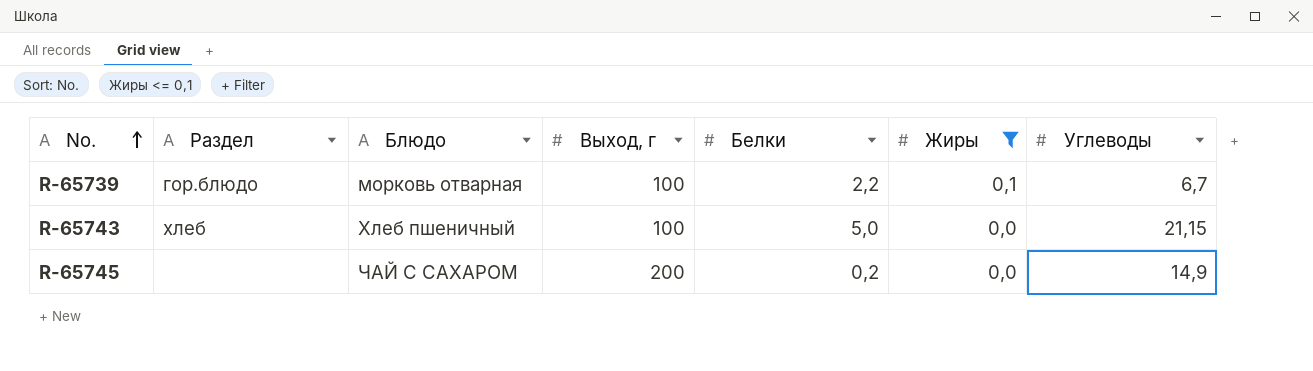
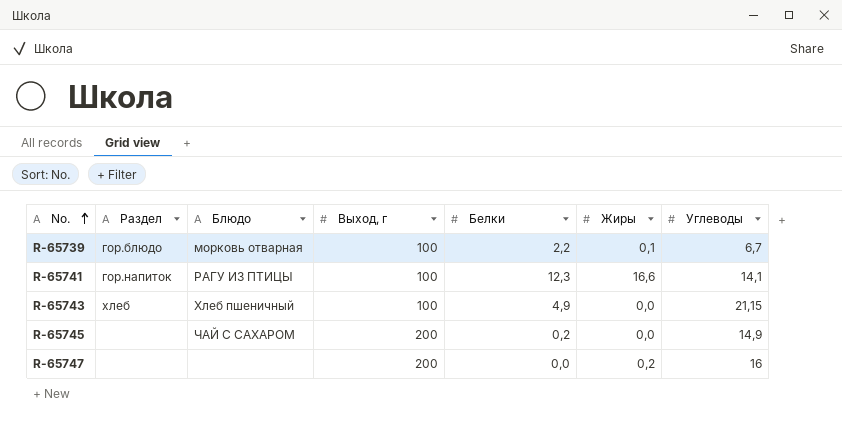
filter: Жиры <= 0,1 -> none
R-65743 | Белки: 5,0 -> 4,9

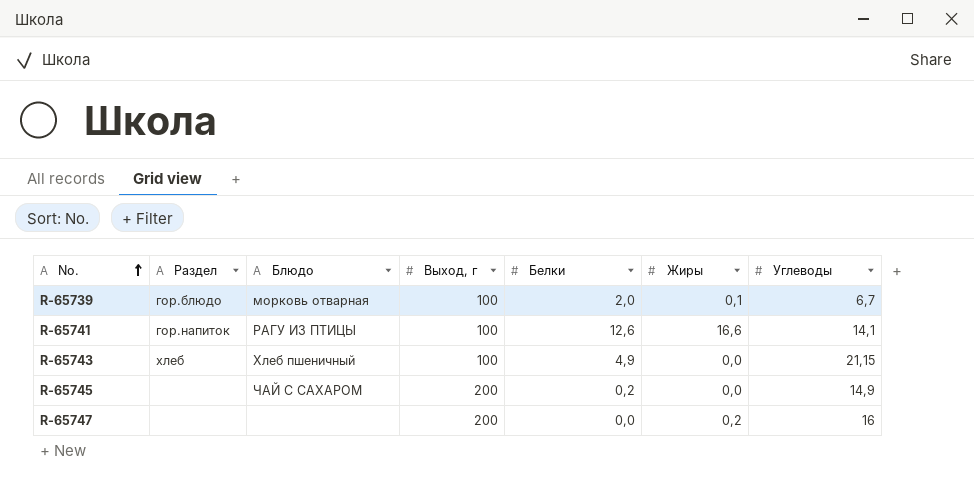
R-65739 | Белки: 2,2 -> 2,0
R-65741 | Белки: 12,3 -> 12,6

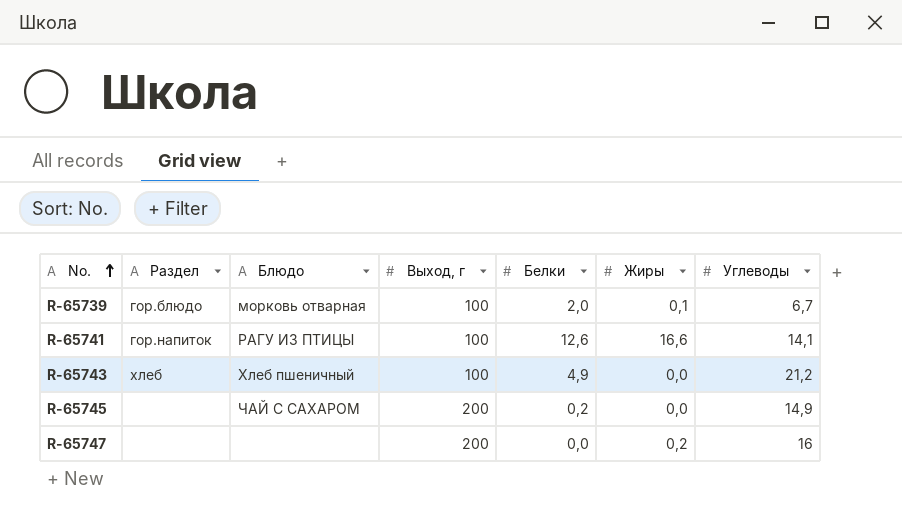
R-65743 | Углеводы: 21,15 -> 21,2

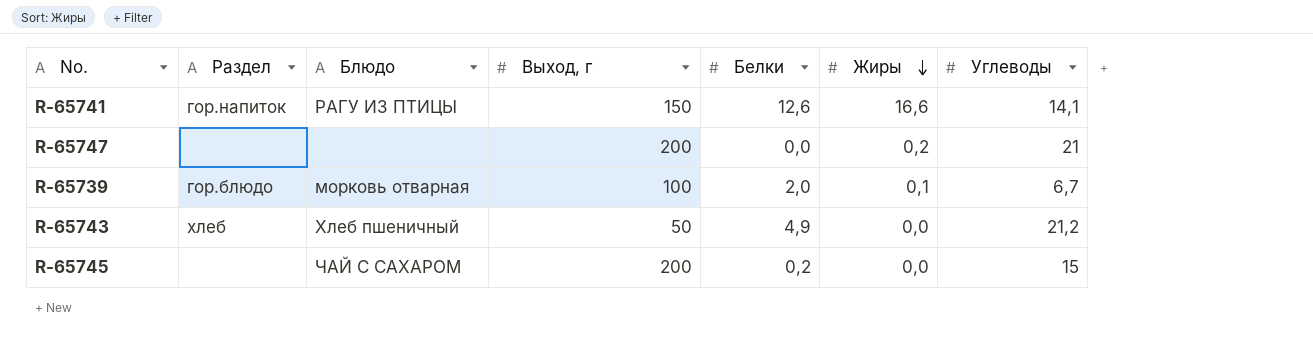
row order: No. ascending -> Жиры descending
R-65741 | Выход, г: 100 -> 150
R-65747 | Углеводы: 16 -> 21
R-65743 | Выход, г: 100 -> 50
R-65745 | Углеводы: 14,9 -> 15

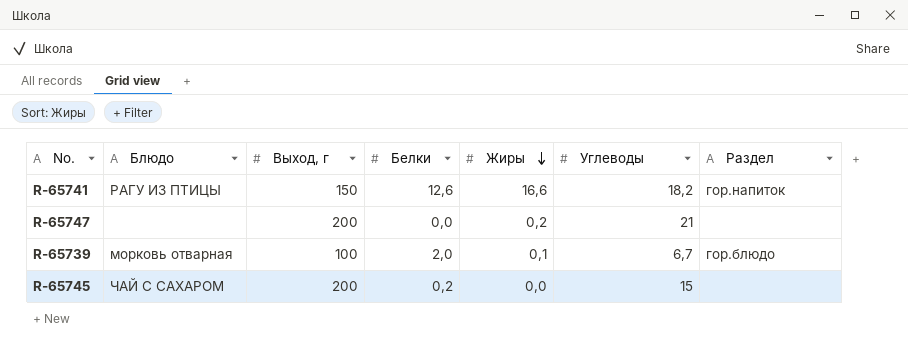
column Раздел | position: 2 -> 7
row R-65743: хлеб | Хлеб пшеничный | 50 | 4,9 | 0,0 | 21,2 -> none
R-65741 | Углеводы: 14,1 -> 18,2

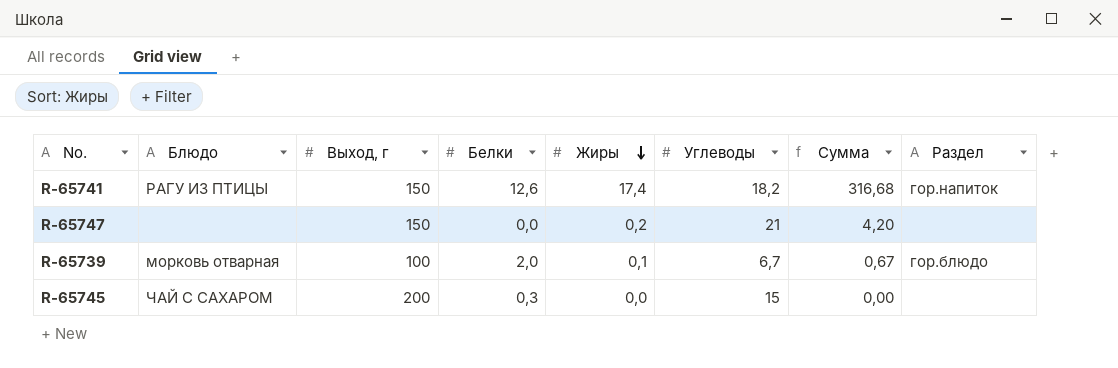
column Сумма | formula: none -> [Жиры] * [Углеводы]
R-65741 | Жиры: 16,6 -> 17,4
R-65747 | Выход, г: 200 -> 150
R-65745 | Белки: 0,2 -> 0,3

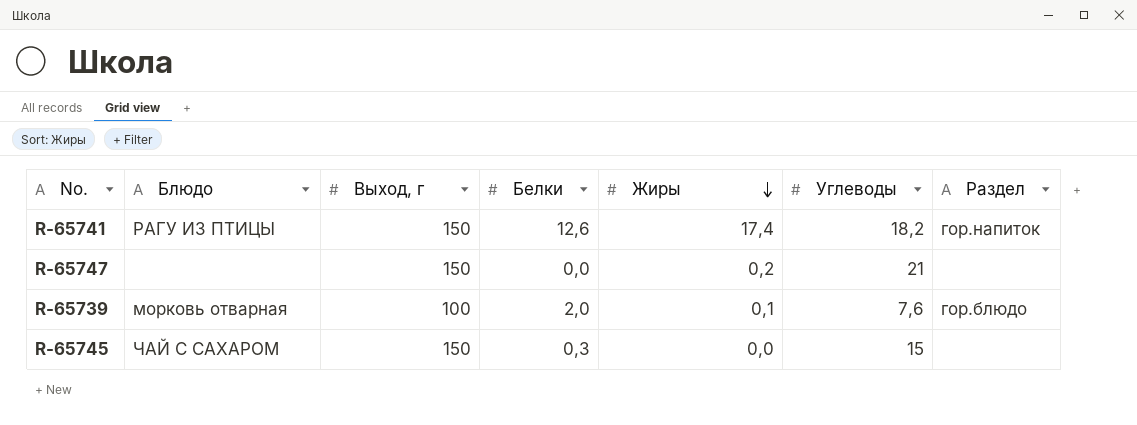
column Сумма | formula: [Жиры] * [Углеводы] -> none
R-65739 | Углеводы: 6,7 -> 7,6
R-65745 | Выход, г: 200 -> 150

